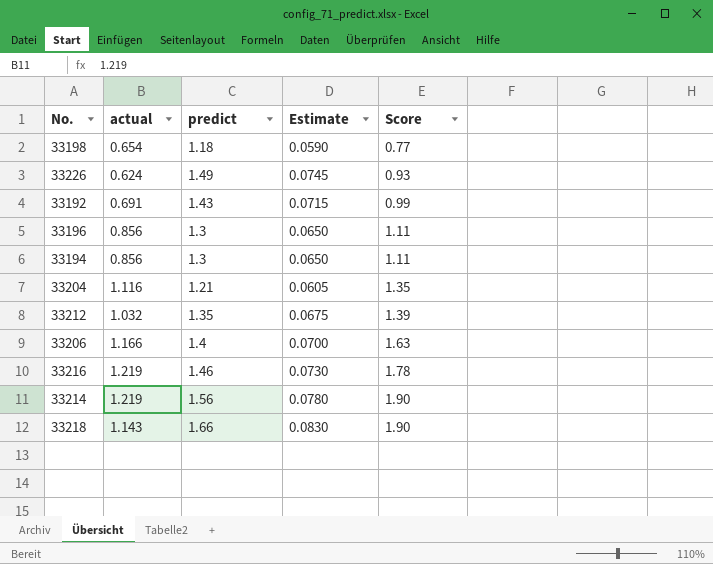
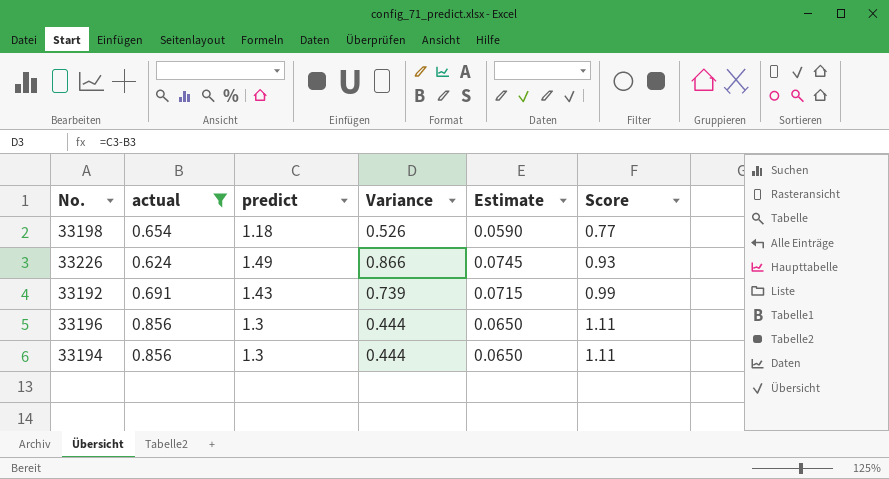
filter: none -> actual <= 0.856
column Variance | formula: none -> [predict] - [actual]

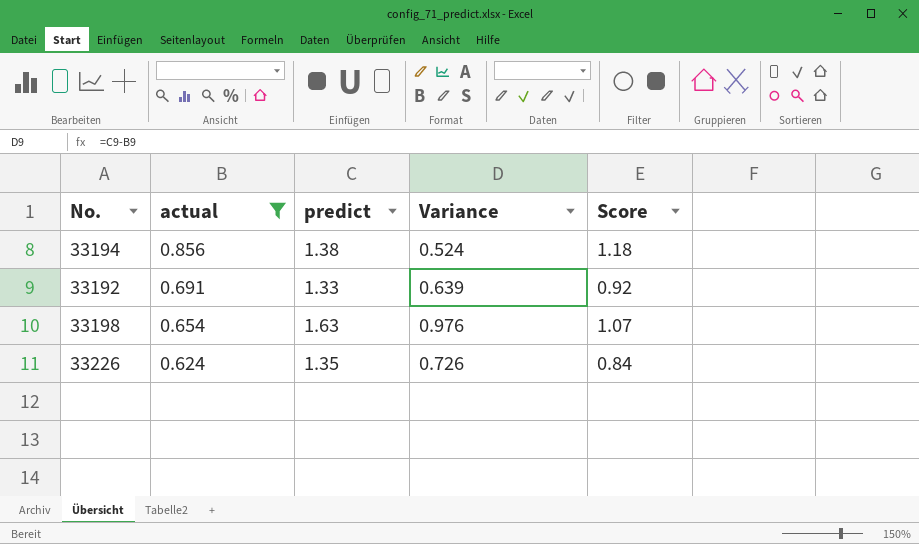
row order: Score ascending -> actual descending
column Estimate | formula: [predict] * 0.05 -> none
row 33196: 0.856 | 1.3 | 0.444 | 0.0650 | 1.11 -> none
33194 | predict: 1.3 -> 1.38
33194 | Variance: 0.444 -> 0.524
33194 | Score: 1.11 -> 1.18
33192 | predict: 1.43 -> 1.33
33192 | Variance: 0.739 -> 0.639
33192 | Score: 0.99 -> 0.92
33198 | predict: 1.18 -> 1.63
33198 | Variance: 0.526 -> 0.976
33198 | Score: 0.77 -> 1.07
33226 | predict: 1.49 -> 1.35
33226 | Variance: 0.866 -> 0.726
33226 | Score: 0.93 -> 0.84

